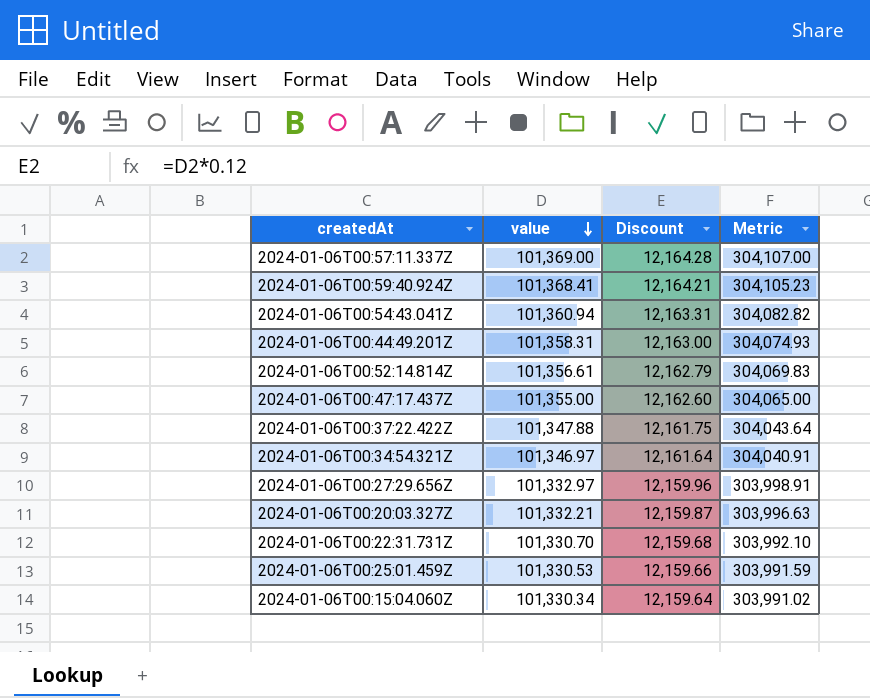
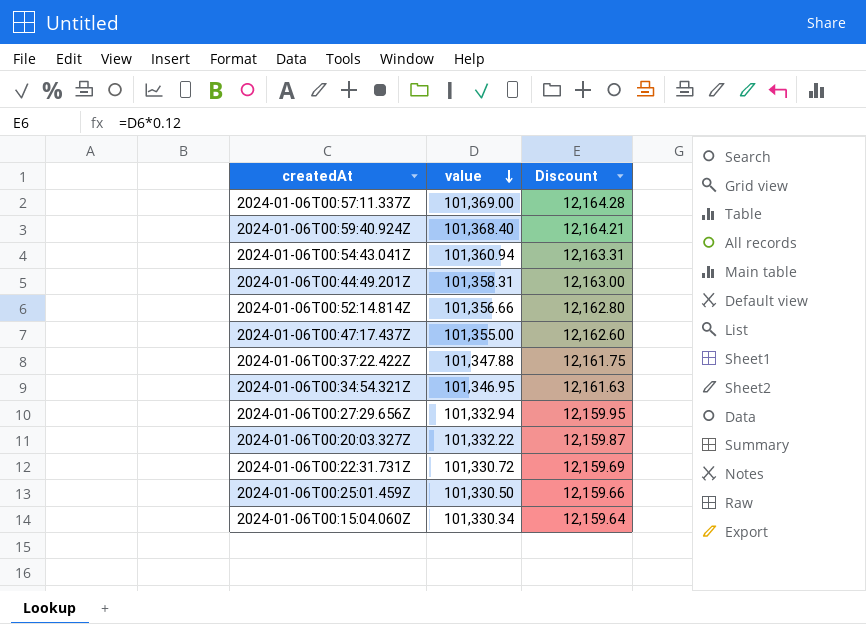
column Metric | formula: [value] * 3 -> none
2024-01-06T00:59:40.924Z | value: 101,368.41 -> 101,368.40
2024-01-06T00:52:14.814Z | value: 101,356.61 -> 101,356.66
2024-01-06T00:52:14.814Z | Discount: 12,162.79 -> 12,162.80
2024-01-06T00:34:54.321Z | value: 101,346.97 -> 101,346.95
2024-01-06T00:34:54.321Z | Discount: 12,161.64 -> 12,161.63
2024-01-06T00:27:29.656Z | value: 101,332.97 -> 101,332.94
2024-01-06T00:27:29.656Z | Discount: 12,159.96 -> 12,159.95
2024-01-06T00:20:03.327Z | value: 101,332.21 -> 101,332.22
2024-01-06T00:22:31.731Z | value: 101,330.70 -> 101,330.72
2024-01-06T00:22:31.731Z | Discount: 12,159.68 -> 12,159.69
2024-01-06T00:25:01.459Z | value: 101,330.53 -> 101,330.50

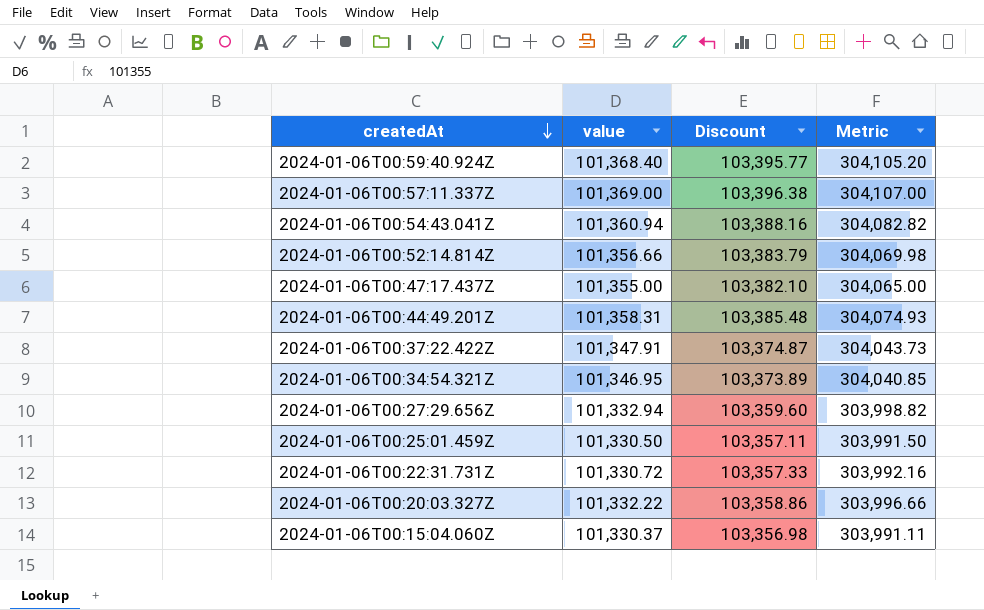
row order: value descending -> createdAt descending
column Discount | formula: [value] * 0.12 -> [value] * 1.02
column Metric | formula: none -> [value] * 3
2024-01-06T00:37:22.422Z | value: 101,347.88 -> 101,347.91
2024-01-06T00:15:04.060Z | value: 101,330.34 -> 101,330.37

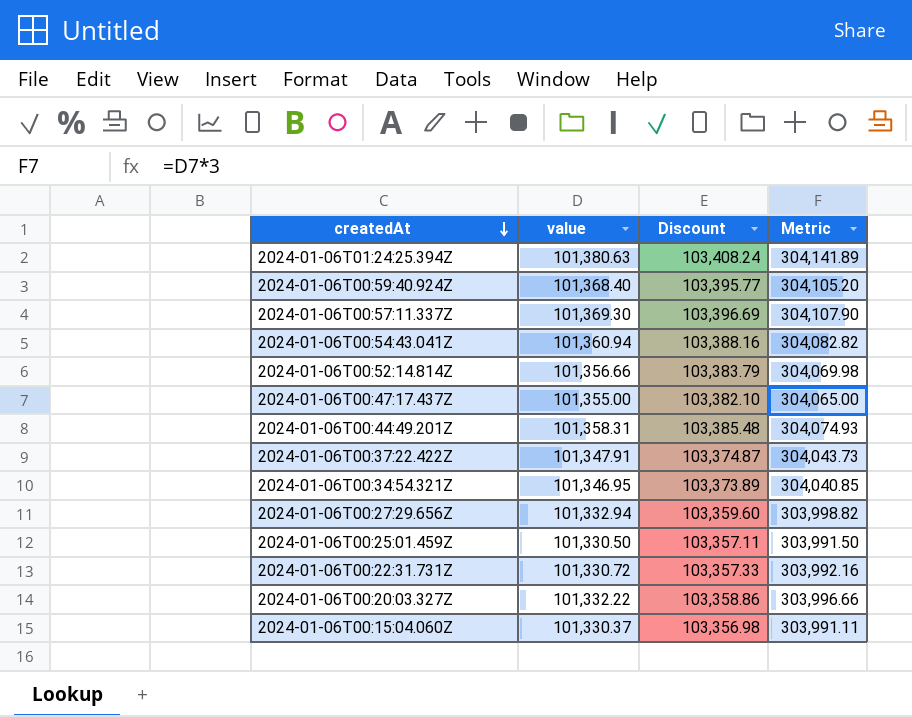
row 2024-01-06T01:24:25.394Z: none -> 101,380.63 | 103,408.24 | 304,141.89
2024-01-06T00:57:11.337Z | value: 101,369.00 -> 101,369.30
2024-01-06T00:57:11.337Z | Discount: 103,396.38 -> 103,396.69
2024-01-06T00:57:11.337Z | Metric: 304,107.00 -> 304,107.90

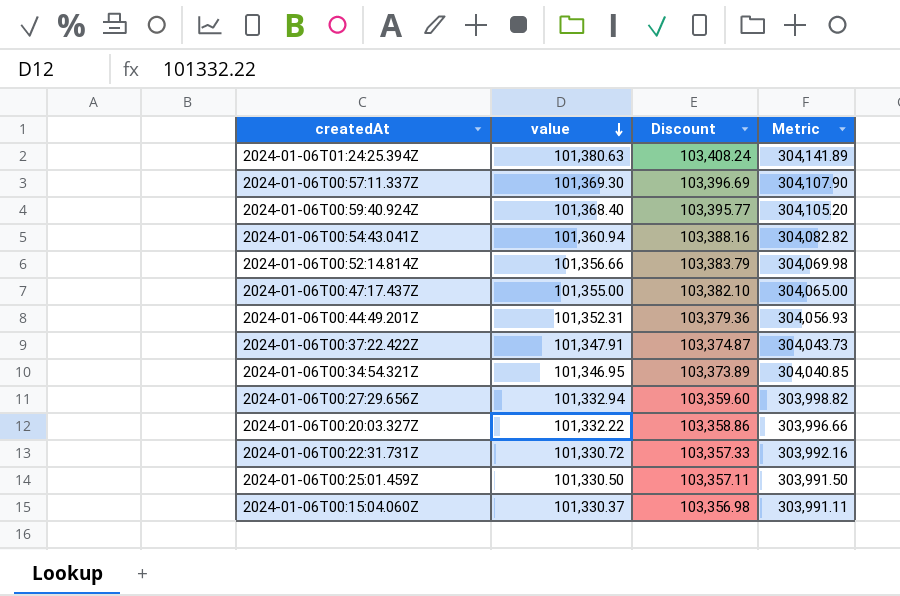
row order: createdAt descending -> value descending
2024-01-06T00:44:49.201Z | value: 101,358.31 -> 101,352.31
2024-01-06T00:44:49.201Z | Discount: 103,385.48 -> 103,379.36
2024-01-06T00:44:49.201Z | Metric: 304,074.93 -> 304,056.93

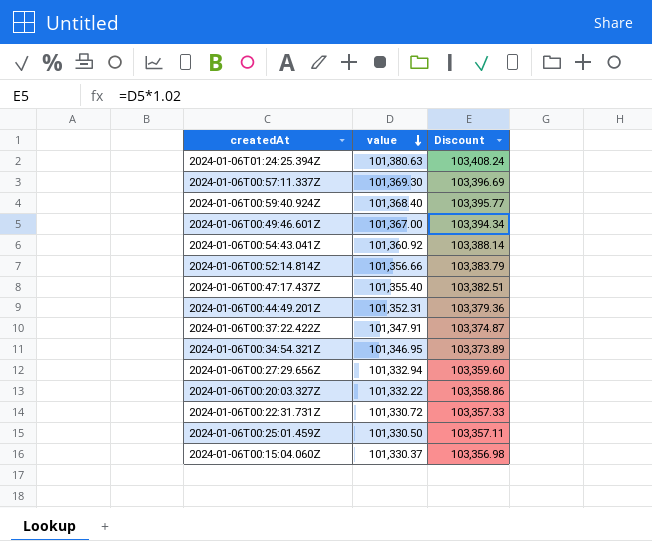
column Metric | formula: [value] * 3 -> none
row 2024-01-06T00:49:46.601Z: none -> 101,367.00 | 103,394.34
2024-01-06T00:54:43.041Z | value: 101,360.94 -> 101,360.92
2024-01-06T00:54:43.041Z | Discount: 103,388.16 -> 103,388.14
2024-01-06T00:47:17.437Z | value: 101,355.00 -> 101,355.40
2024-01-06T00:47:17.437Z | Discount: 103,382.10 -> 103,382.51

